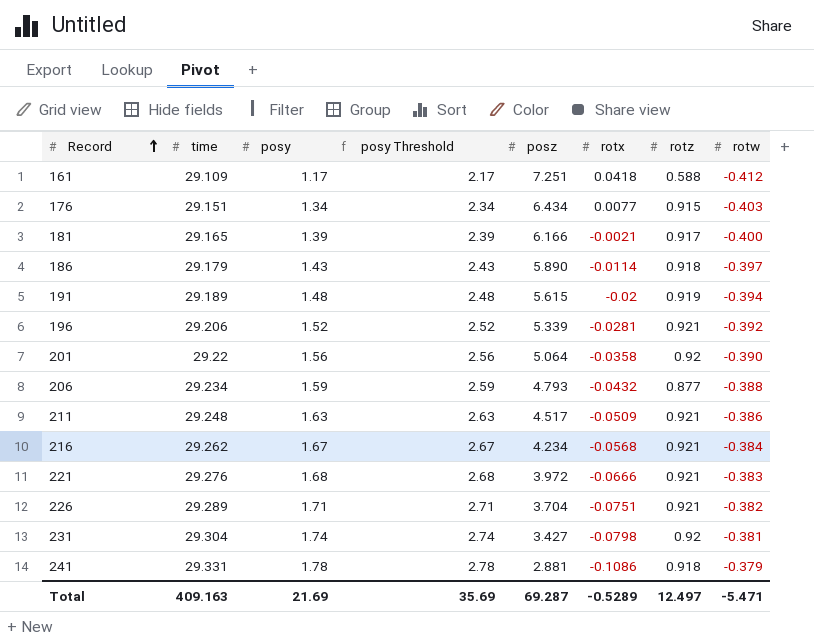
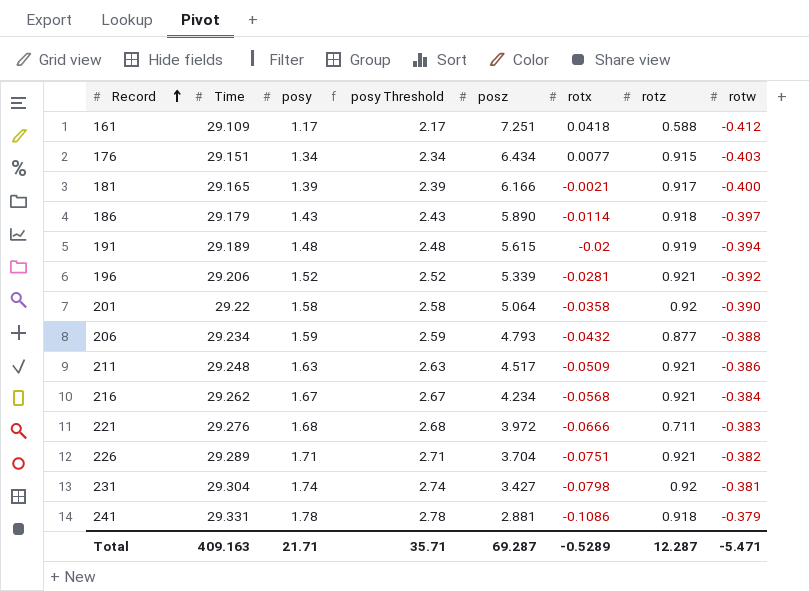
column name: time -> Time
201 | posy: 1.56 -> 1.58
201 | posy Threshold: 2.56 -> 2.58
221 | rotz: 0.921 -> 0.711
Total | posy: 21.69 -> 21.71
Total | posy Threshold: 35.69 -> 35.71
Total | rotz: 12.497 -> 12.287

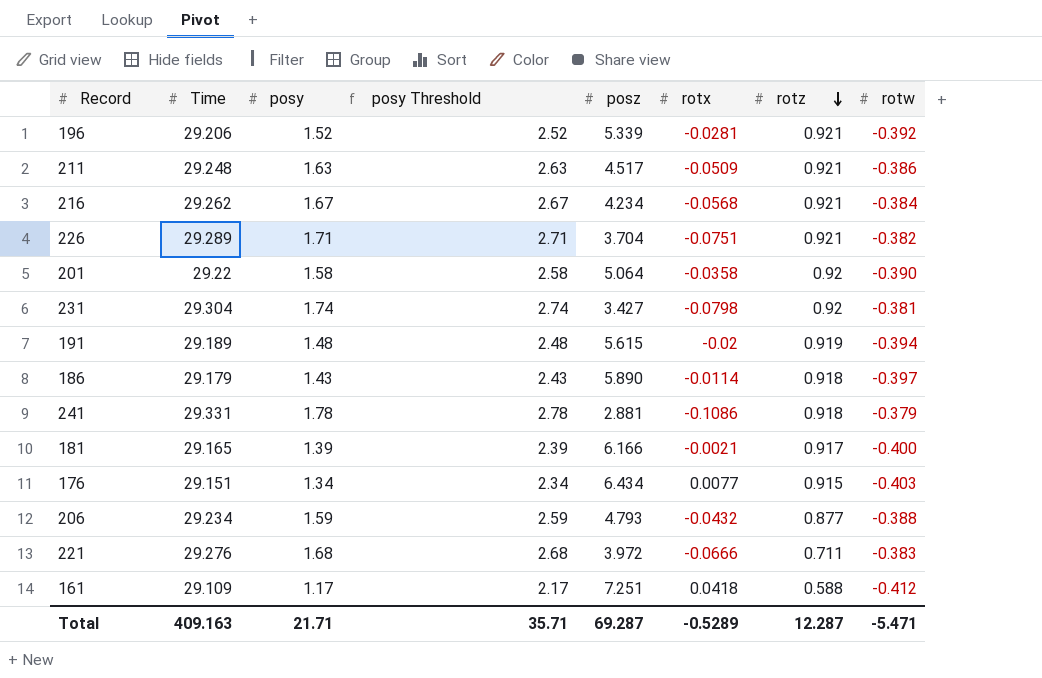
row order: Record ascending -> rotz descending

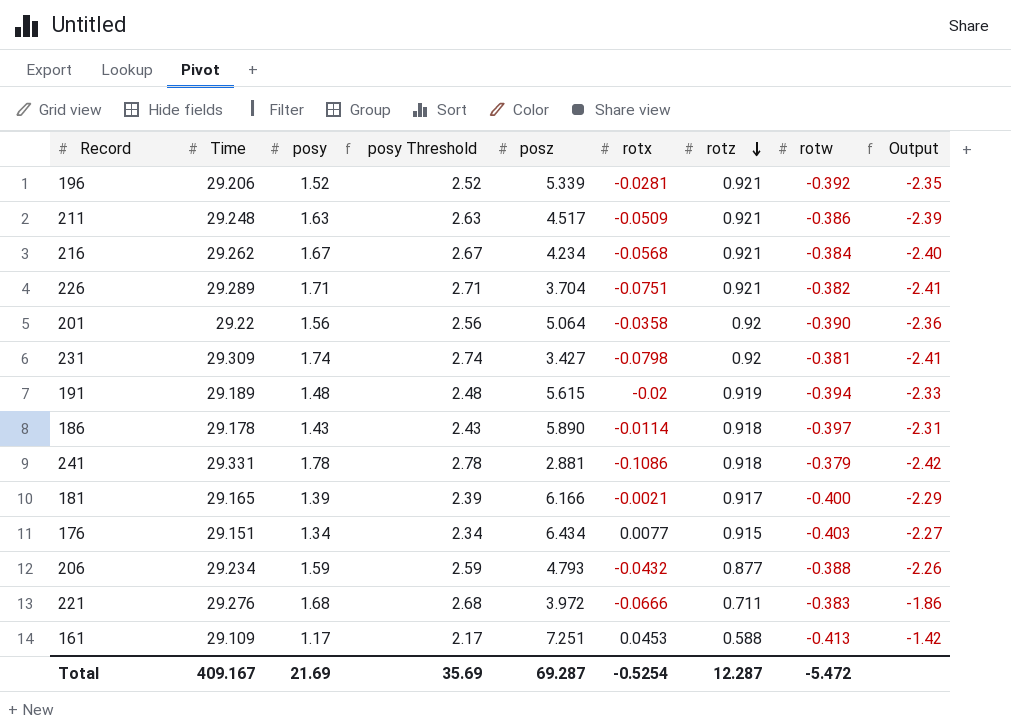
column Output | formula: none -> [rotz] / [rotw]
201 | posy: 1.58 -> 1.56
201 | posy Threshold: 2.58 -> 2.56
231 | Time: 29.304 -> 29.309
186 | Time: 29.179 -> 29.178
161 | rotx: 0.0418 -> 0.0453
161 | rotw: -0.412 -> -0.413
Total | Time: 409.163 -> 409.167
Total | posy: 21.71 -> 21.69
Total | posy Threshold: 35.71 -> 35.69
Total | rotx: -0.5289 -> -0.5254
Total | rotw: -5.471 -> -5.472

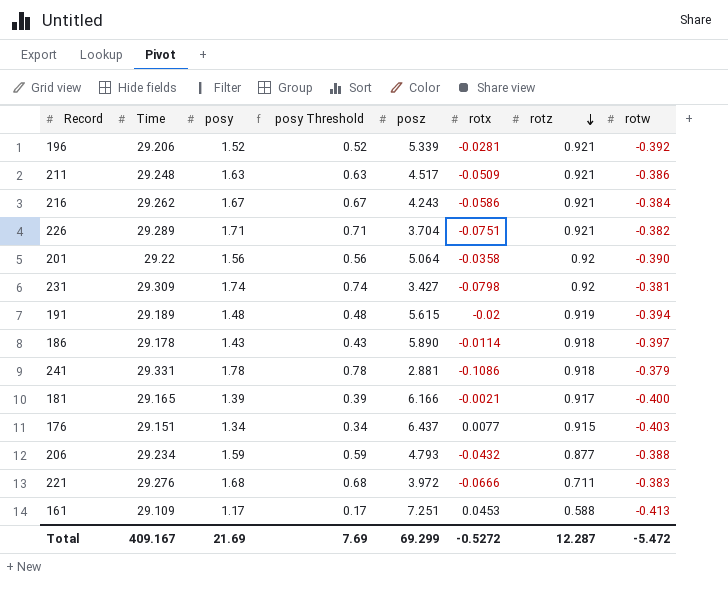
column Output | formula: [rotz] / [rotw] -> none
column posy Threshold | formula: [posy] + 1 -> [posy] - 1
216 | posz: 4.234 -> 4.243
216 | rotx: -0.0568 -> -0.0586
176 | posz: 6.434 -> 6.437
Total | posy Threshold: 35.69 -> 7.69
Total | posz: 69.287 -> 69.299
Total | rotx: -0.5254 -> -0.5272

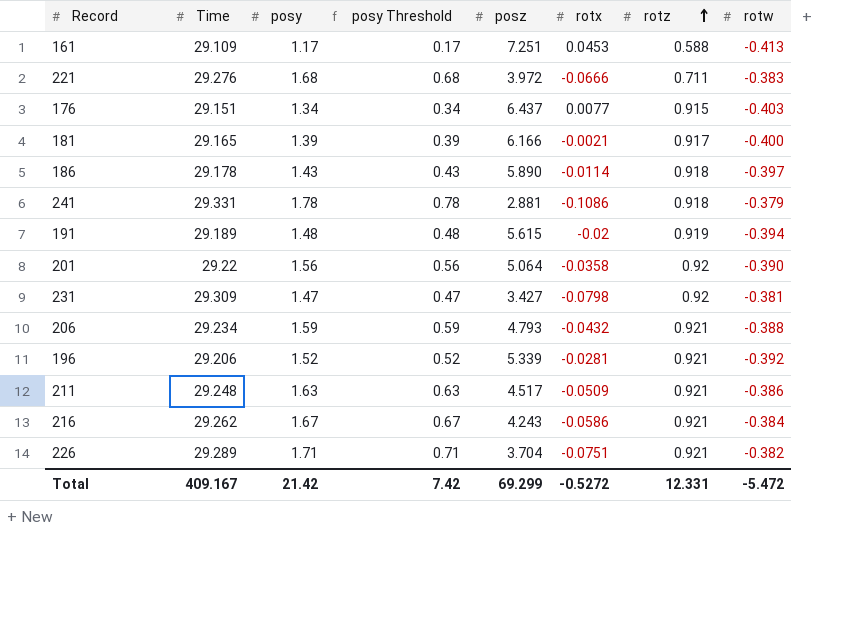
row order: rotz descending -> rotz ascending
231 | posy: 1.74 -> 1.47
231 | posy Threshold: 0.74 -> 0.47
206 | rotz: 0.877 -> 0.921
Total | posy: 21.69 -> 21.42
Total | posy Threshold: 7.69 -> 7.42
Total | rotz: 12.287 -> 12.331

